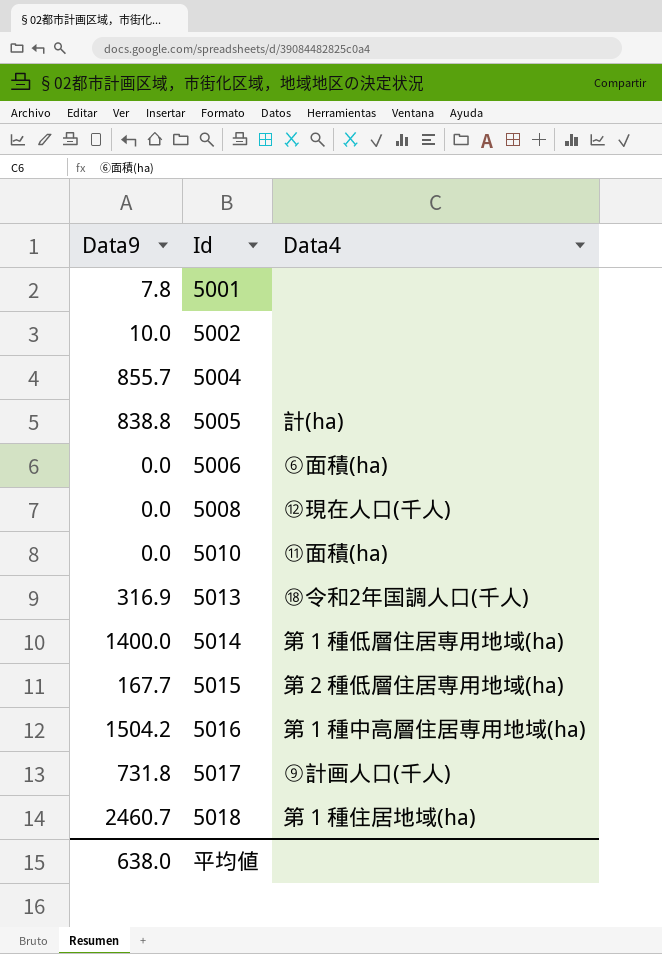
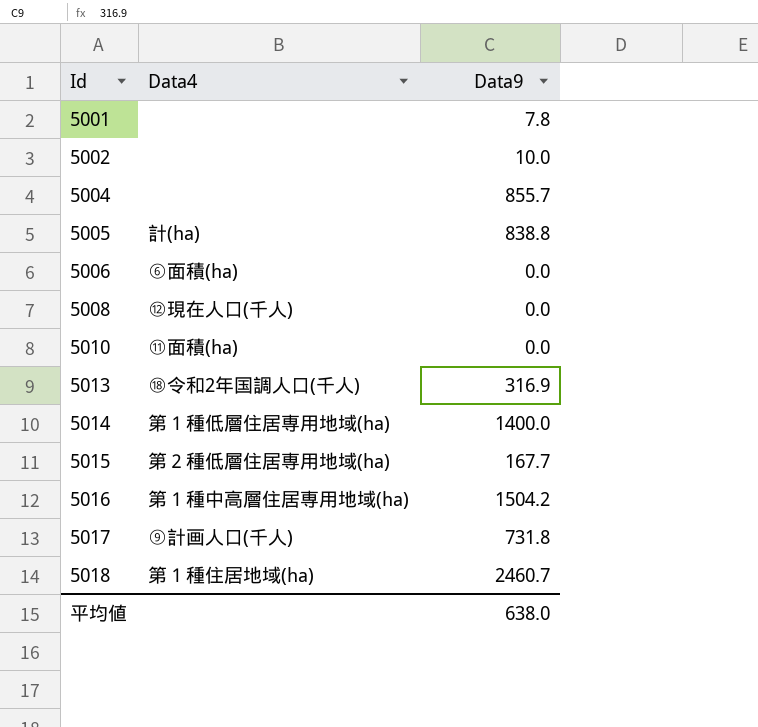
column Data9 | position: 1 -> 3

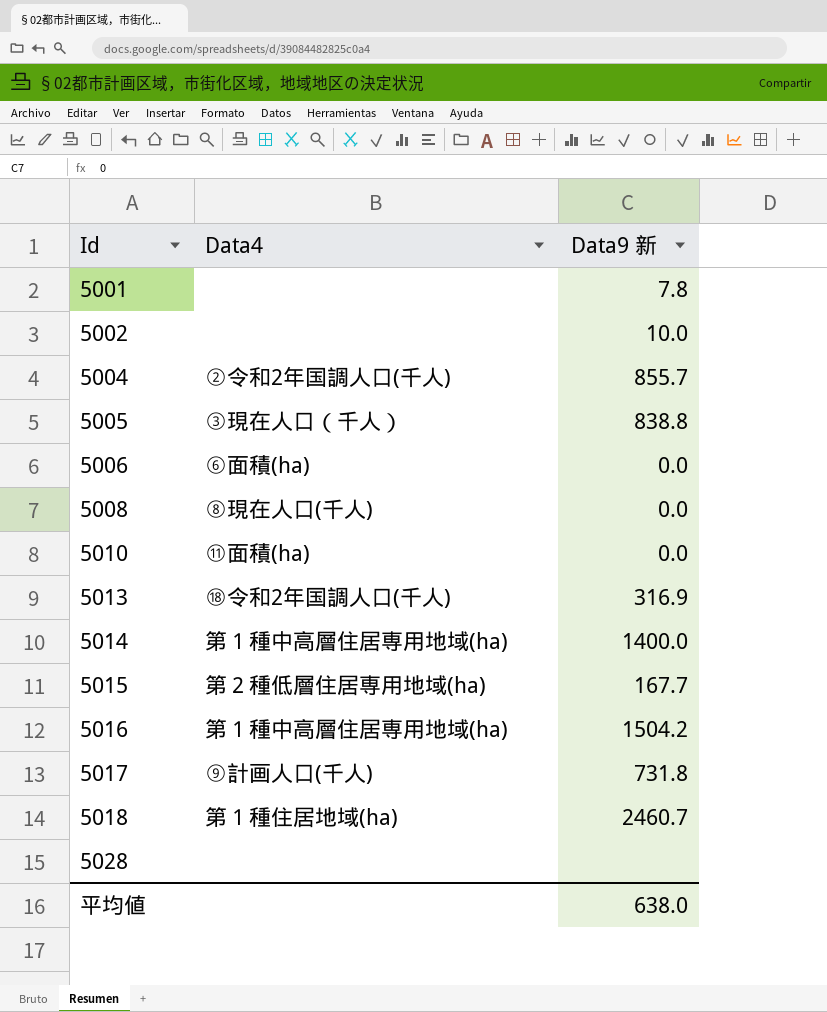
column name: Data9 -> Data9 新
5004 | Data4: none -> ②令和2年国調人口(千人)
5005 | Data4: 計(ha) -> ③現在人口（千人）
5008 | Data4: ⑫現在人口(千人) -> ⑧現在人口(千人)
5014 | Data4: 第１種低層住居専用地域(ha) -> 第１種中高層住居専用地域(ha)
row 5028: none -> none | none

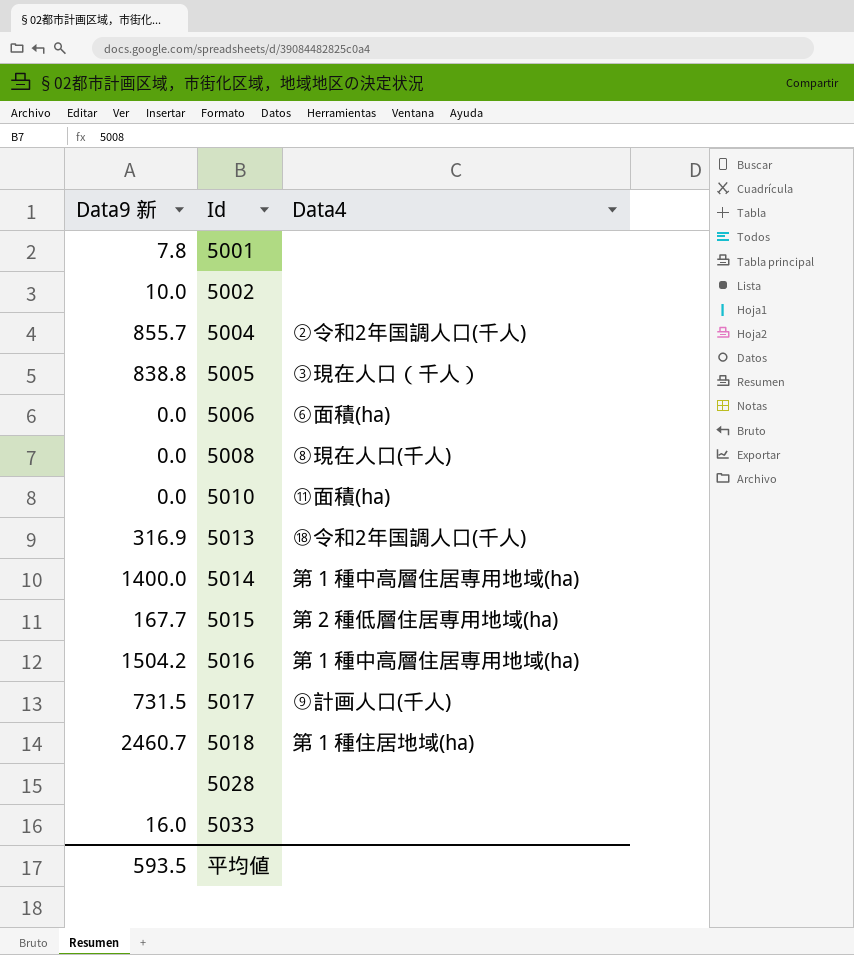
column Data9 新 | position: 3 -> 1
5017 | Data9 新: 731.8 -> 731.5
row 5033: none -> 16.0 | none
平均値 | Data9 新: 638.0 -> 593.5

